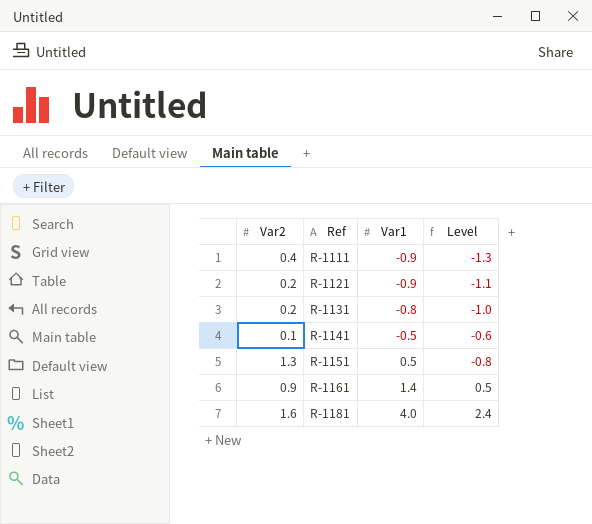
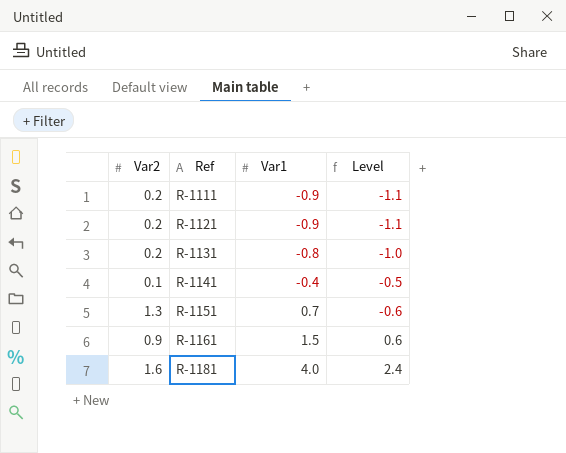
R-1111 | Var2: 0.4 -> 0.2
R-1111 | Level: -1.3 -> -1.1
R-1141 | Var1: -0.5 -> -0.4
R-1141 | Level: -0.6 -> -0.5
R-1151 | Var1: 0.5 -> 0.7
R-1151 | Level: -0.8 -> -0.6
R-1161 | Var1: 1.4 -> 1.5
R-1161 | Level: 0.5 -> 0.6

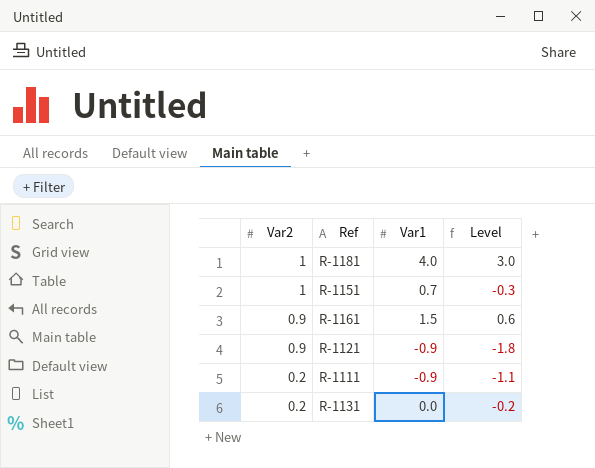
row order: Ref ascending -> Var2 descending
row R-1141: 0.1 | -0.4 | -0.5 -> none
R-1181 | Var2: 1.6 -> 1
R-1181 | Level: 2.4 -> 3.0
R-1151 | Var2: 1.3 -> 1
R-1151 | Level: -0.6 -> -0.3
R-1121 | Var2: 0.2 -> 0.9
R-1121 | Level: -1.1 -> -1.8
R-1131 | Var1: -0.8 -> 0.0
R-1131 | Level: -1.0 -> -0.2

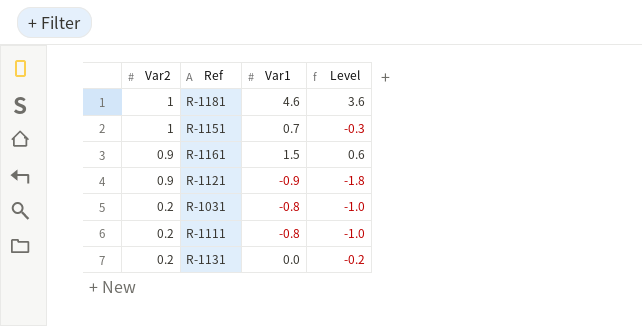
R-1181 | Var1: 4.0 -> 4.6
R-1181 | Level: 3.0 -> 3.6
row R-1031: none -> 0.2 | -0.8 | -1.0
R-1111 | Var1: -0.9 -> -0.8
R-1111 | Level: -1.1 -> -1.0

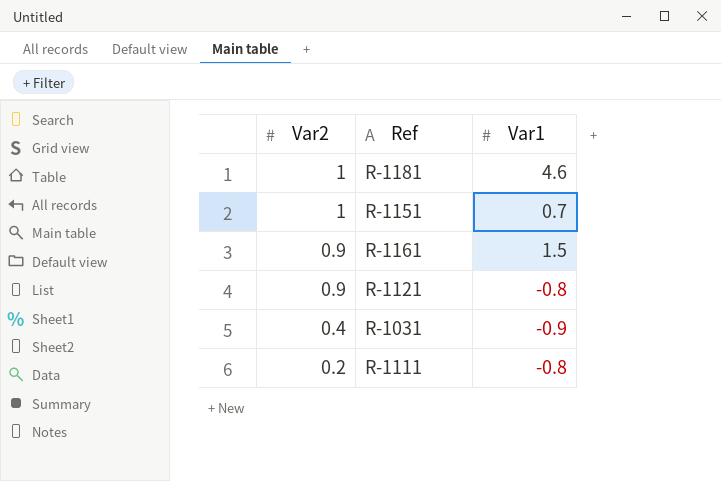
column Level | formula: [Var1] - [Var2] -> none
row R-1131: 0.2 | 0.0 | -0.2 -> none
R-1121 | Var1: -0.9 -> -0.8
R-1031 | Var2: 0.2 -> 0.4
R-1031 | Var1: -0.8 -> -0.9

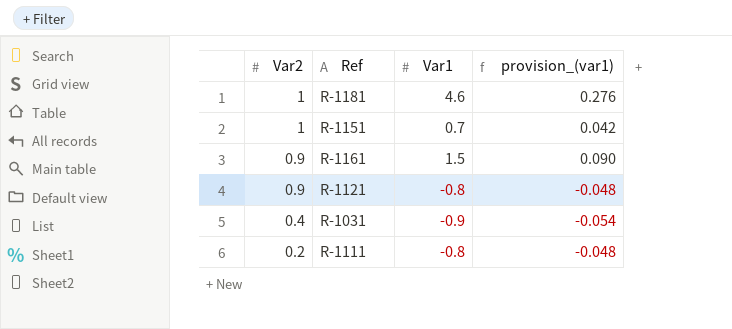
column provision_(var1) | formula: none -> [Var1] * 0.06

